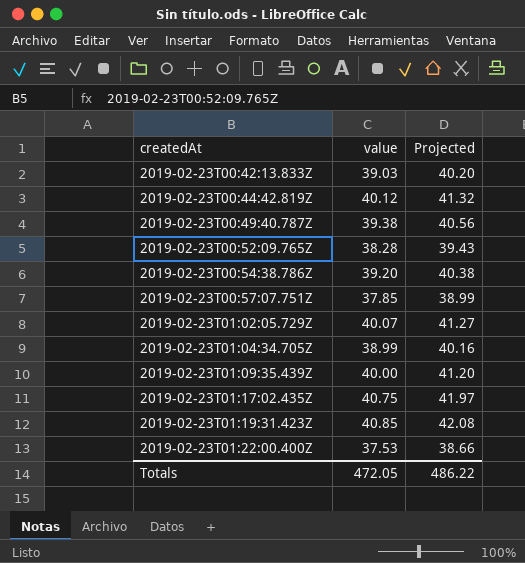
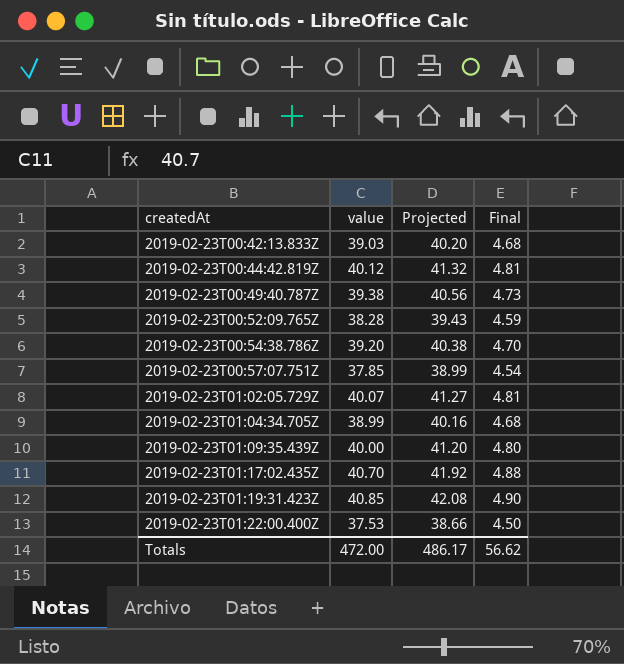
column Final | formula: none -> [value] * 0.12
2019-02-23T01:17:02.435Z | value: 40.75 -> 40.70
2019-02-23T01:17:02.435Z | Projected: 41.97 -> 41.92
Totals | value: 472.05 -> 472.00
Totals | Projected: 486.22 -> 486.17

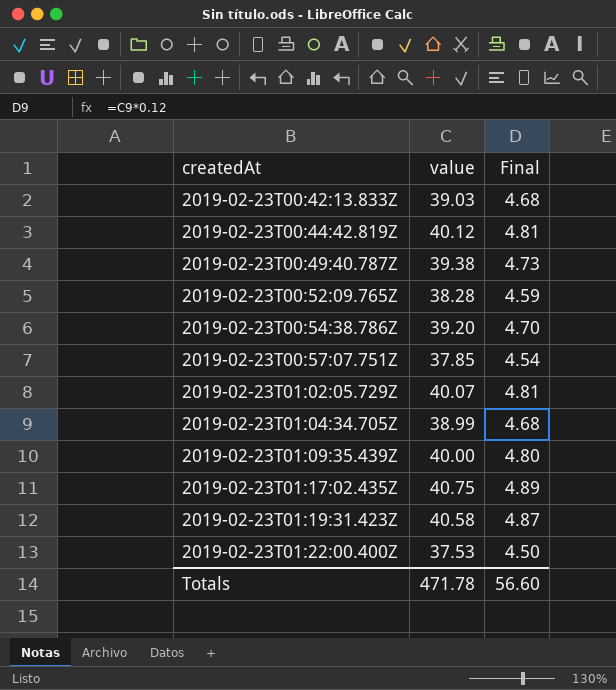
column Projected | formula: [value] * 1.03 -> none
2019-02-23T01:17:02.435Z | value: 40.70 -> 40.75
2019-02-23T01:17:02.435Z | Final: 4.88 -> 4.89
2019-02-23T01:19:31.423Z | value: 40.85 -> 40.58
2019-02-23T01:19:31.423Z | Final: 4.90 -> 4.87
Totals | value: 472.00 -> 471.78
Totals | Final: 56.62 -> 56.60

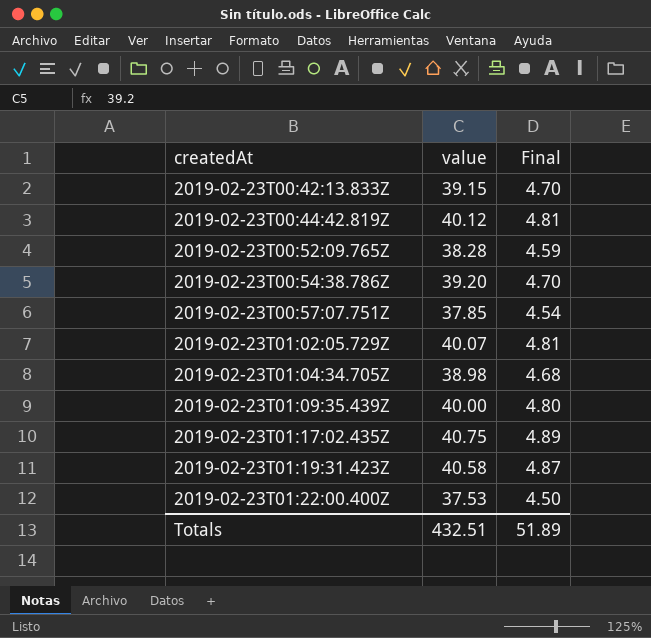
row 2019-02-23T00:49:40.787Z: 39.38 | 4.73 -> none
2019-02-23T00:42:13.833Z | value: 39.03 -> 39.15
2019-02-23T00:42:13.833Z | Final: 4.68 -> 4.70
2019-02-23T01:04:34.705Z | value: 38.99 -> 38.98
Totals | value: 471.78 -> 432.51
Totals | Final: 56.60 -> 51.89

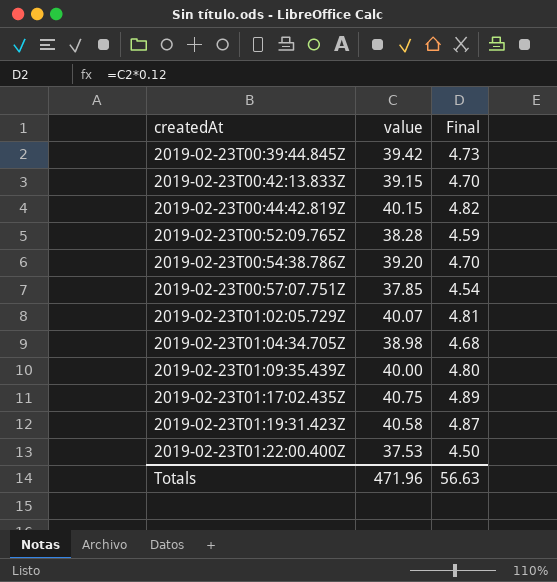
row 2019-02-23T00:39:44.845Z: none -> 39.42 | 4.73
2019-02-23T00:44:42.819Z | value: 40.12 -> 40.15
2019-02-23T00:44:42.819Z | Final: 4.81 -> 4.82
Totals | value: 432.51 -> 471.96
Totals | Final: 51.89 -> 56.63

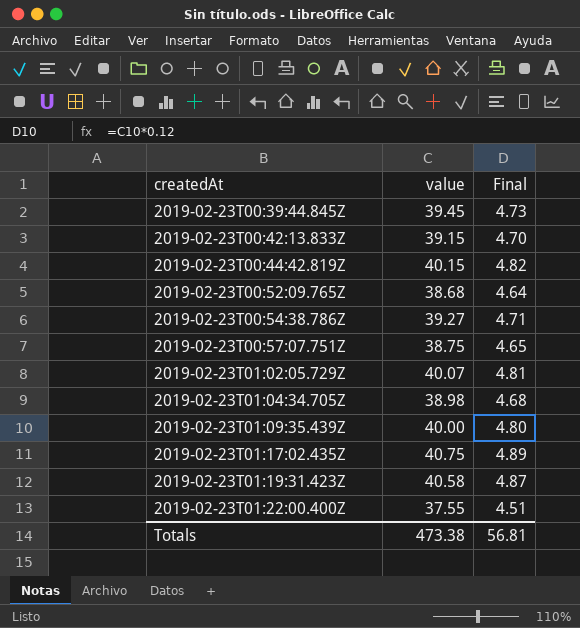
2019-02-23T00:39:44.845Z | value: 39.42 -> 39.45
2019-02-23T00:52:09.765Z | value: 38.28 -> 38.68
2019-02-23T00:52:09.765Z | Final: 4.59 -> 4.64
2019-02-23T00:54:38.786Z | value: 39.20 -> 39.27
2019-02-23T00:54:38.786Z | Final: 4.70 -> 4.71
2019-02-23T00:57:07.751Z | value: 37.85 -> 38.75
2019-02-23T00:57:07.751Z | Final: 4.54 -> 4.65
2019-02-23T01:22:00.400Z | value: 37.53 -> 37.55
2019-02-23T01:22:00.400Z | Final: 4.50 -> 4.51
Totals | value: 471.96 -> 473.38
Totals | Final: 56.63 -> 56.81

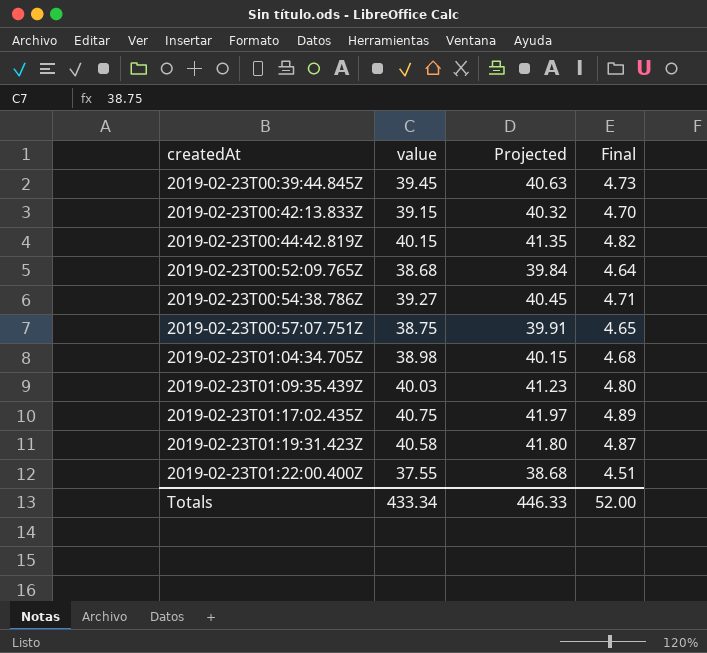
column Projected | formula: none -> [value] * 1.03
row 2019-02-23T01:02:05.729Z: 40.07 | 4.81 -> none
2019-02-23T01:09:35.439Z | value: 40.00 -> 40.03
Totals | value: 473.38 -> 433.34
Totals | Final: 56.81 -> 52.00

